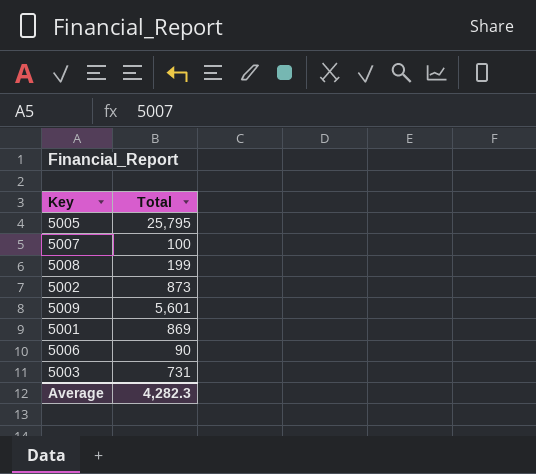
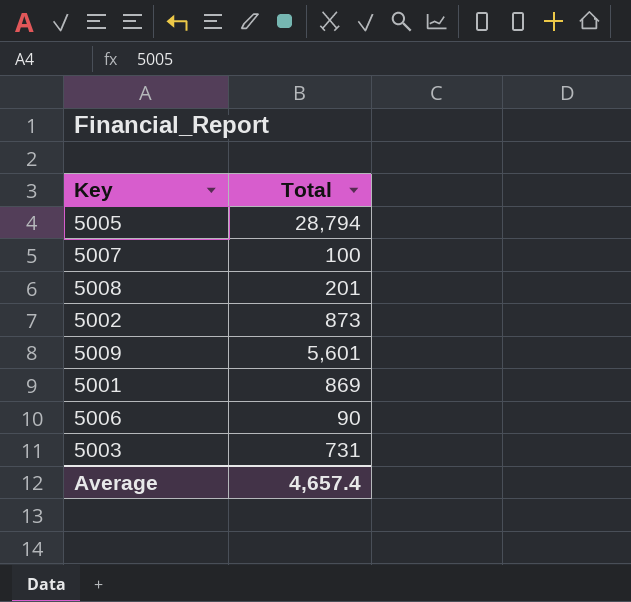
5005 | Total: 25,795 -> 28,794
5008 | Total: 199 -> 201
Average | Total: 4,282.3 -> 4,657.4

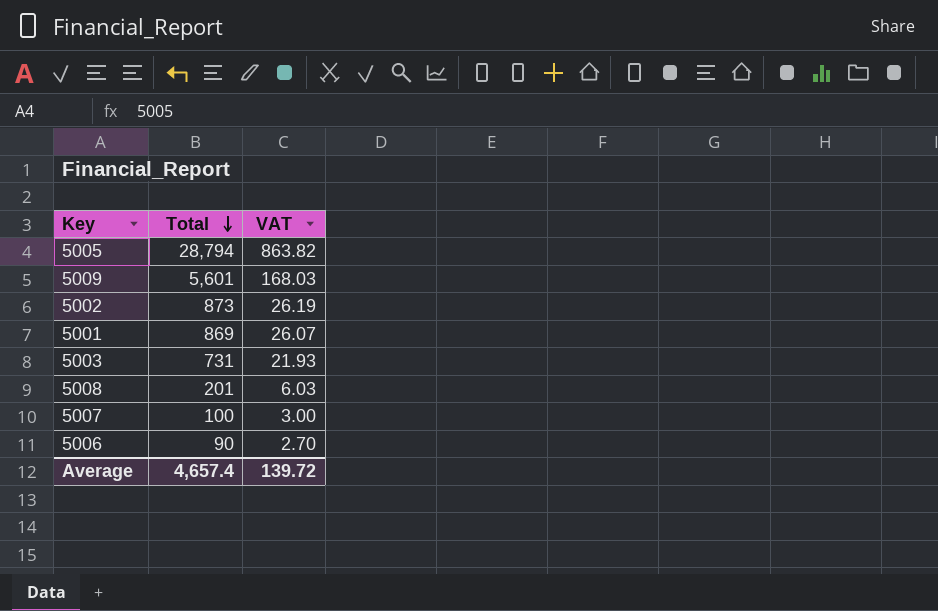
row order: none -> Total descending
column VAT | formula: none -> [Total] * 0.03

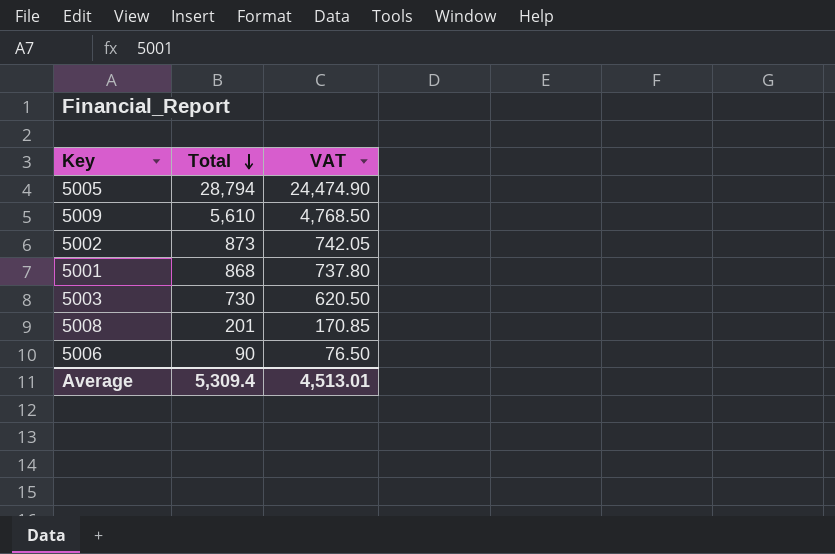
column VAT | formula: [Total] * 0.03 -> [Total] * 0.85
row 5007: 100 | 3.00 -> none
5009 | Total: 5,601 -> 5,610
5001 | Total: 869 -> 868
5003 | Total: 731 -> 730
Average | Total: 4,657.4 -> 5,309.4
Average | VAT: 139.72 -> 4,513.01

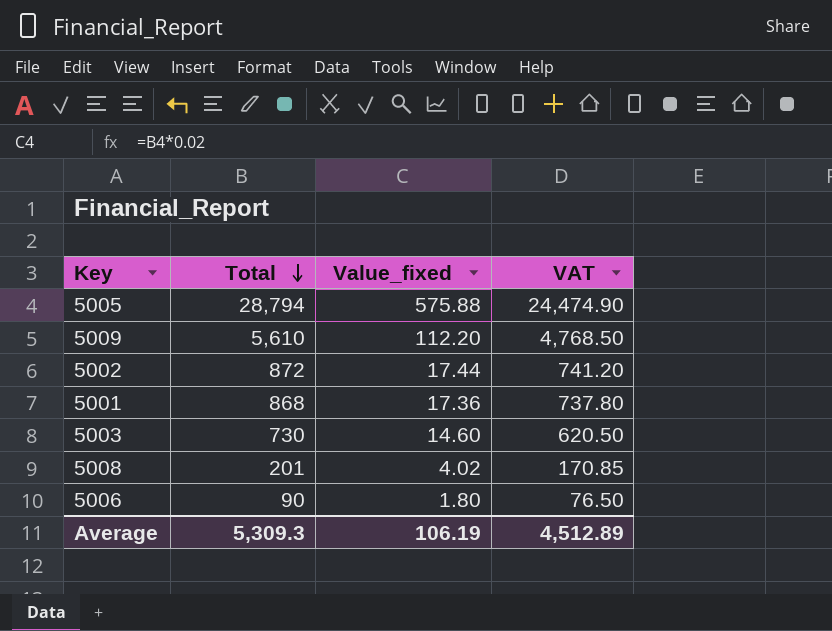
column Value_fixed | formula: none -> [Total] * 0.02
5002 | Total: 873 -> 872
5002 | VAT: 742.05 -> 741.20
Average | Total: 5,309.4 -> 5,309.3
Average | VAT: 4,513.01 -> 4,512.89

